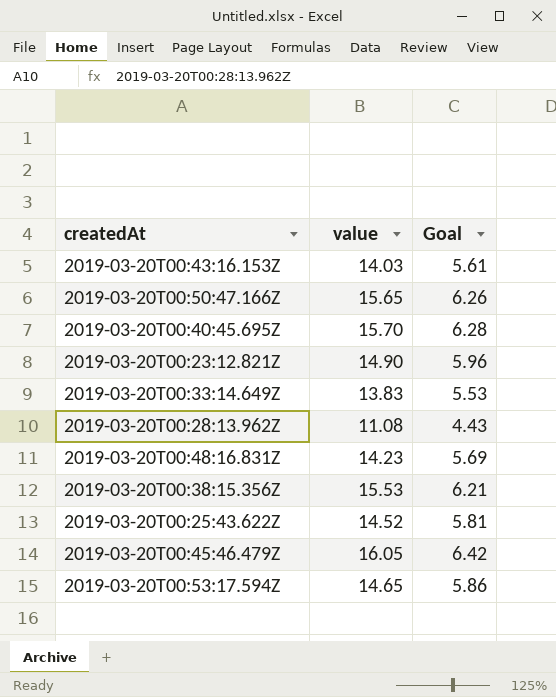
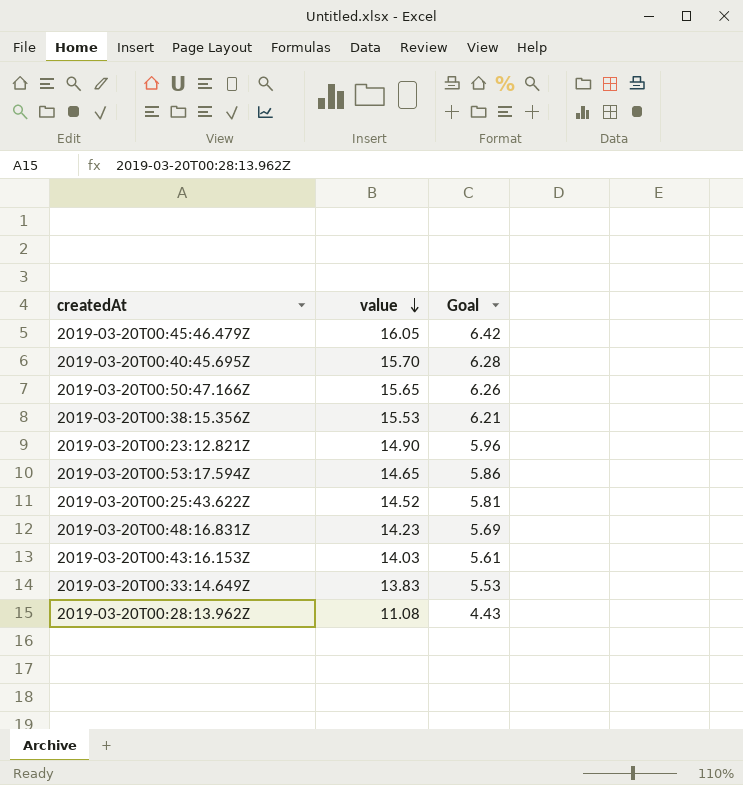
row order: none -> value descending

